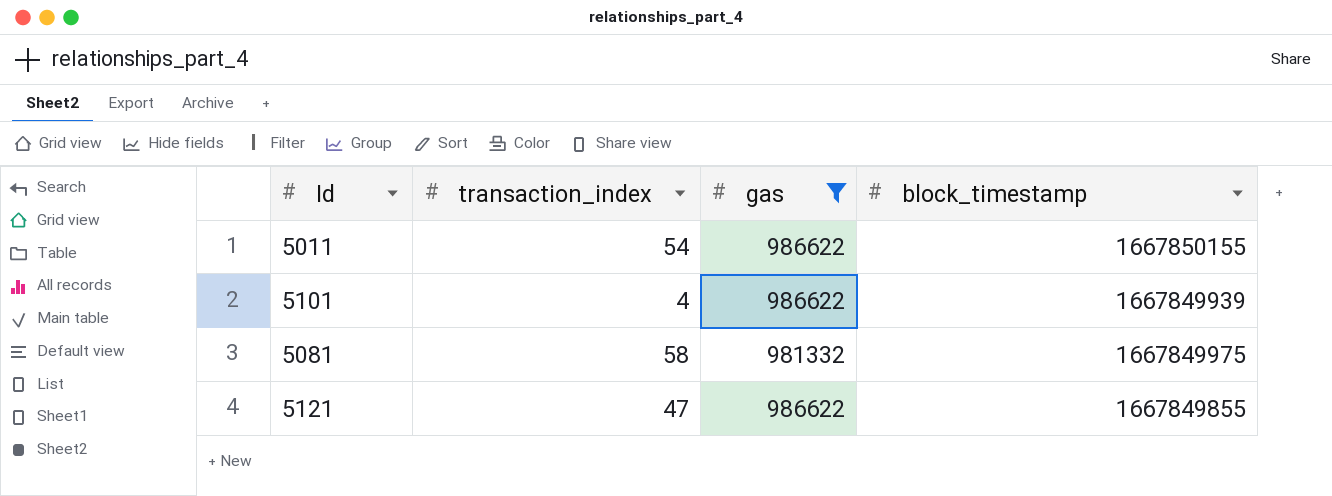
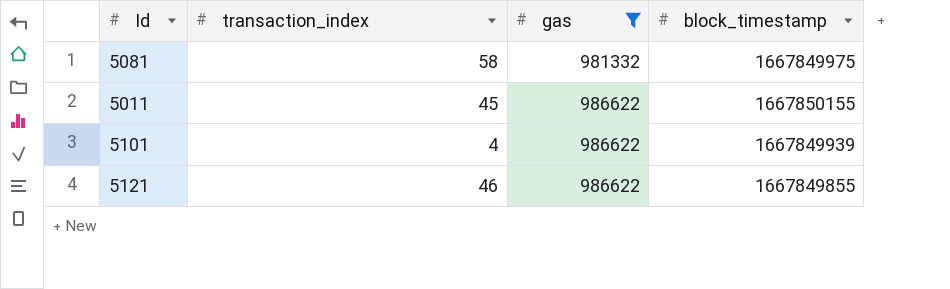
row order: none -> gas ascending
5011 | transaction_index: 54 -> 45
5121 | transaction_index: 47 -> 46

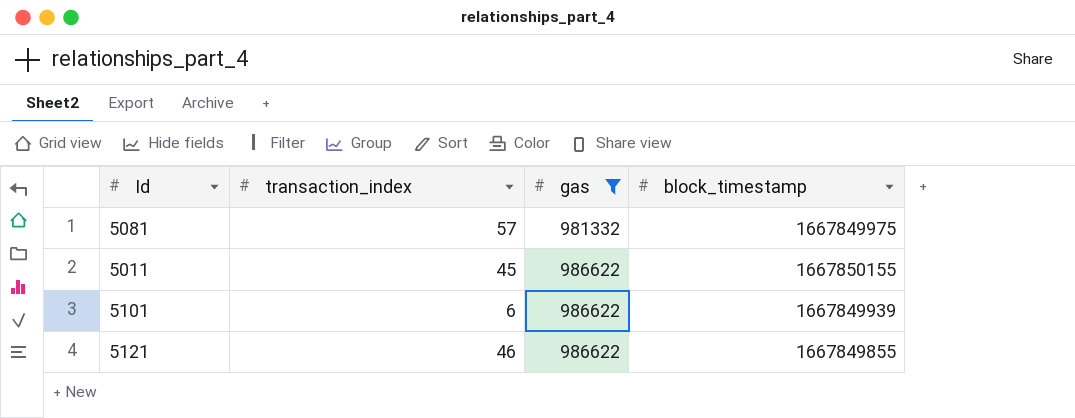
5081 | transaction_index: 58 -> 57
5101 | transaction_index: 4 -> 6

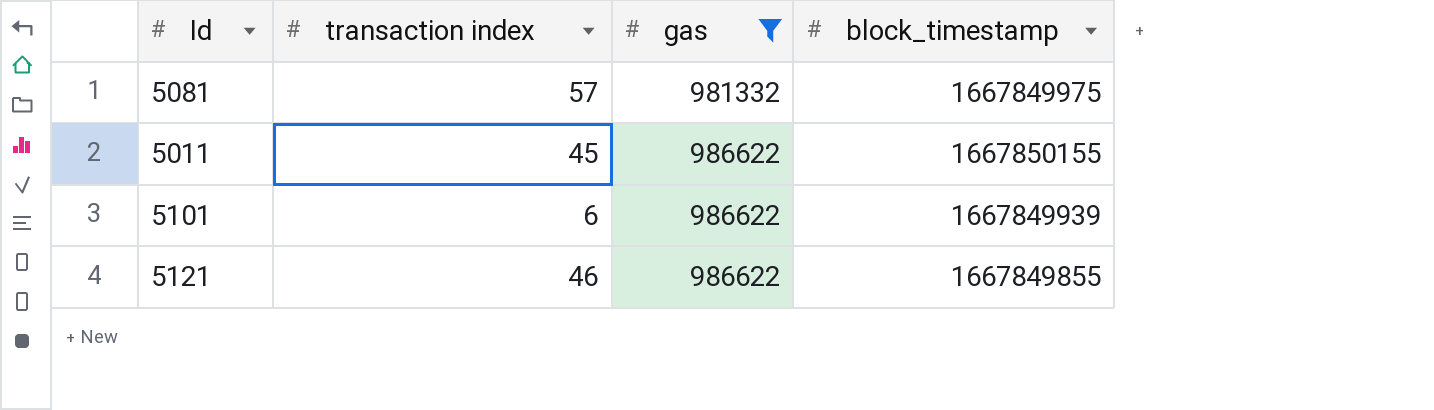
column name: transaction_index -> transaction index

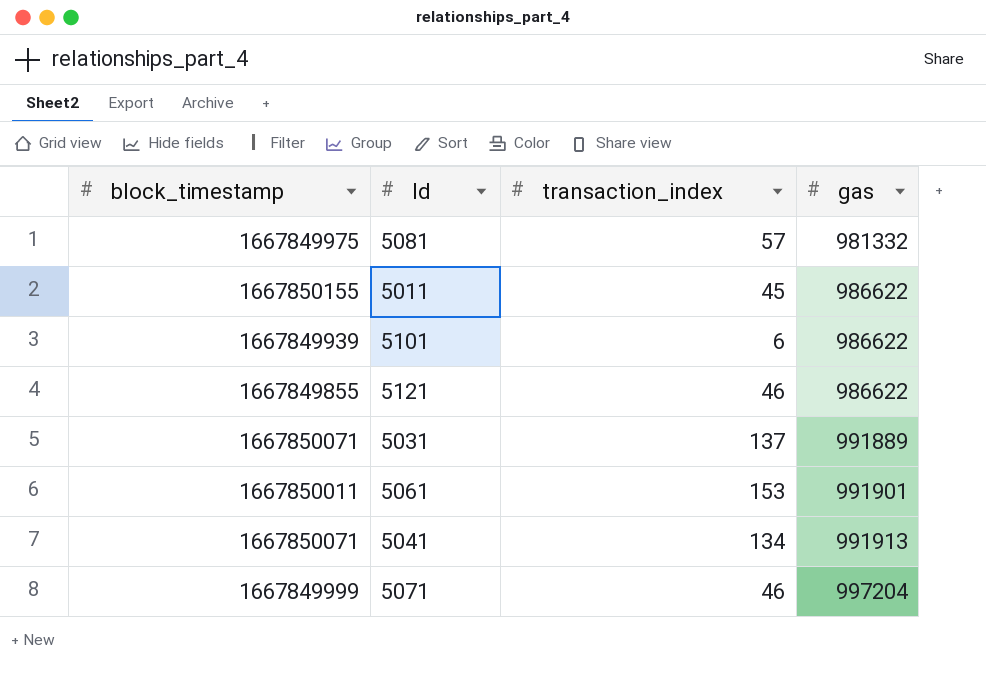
filter: gas <= 986622 -> none
column block_timestamp | position: 4 -> 1
column name: transaction index -> transaction_index

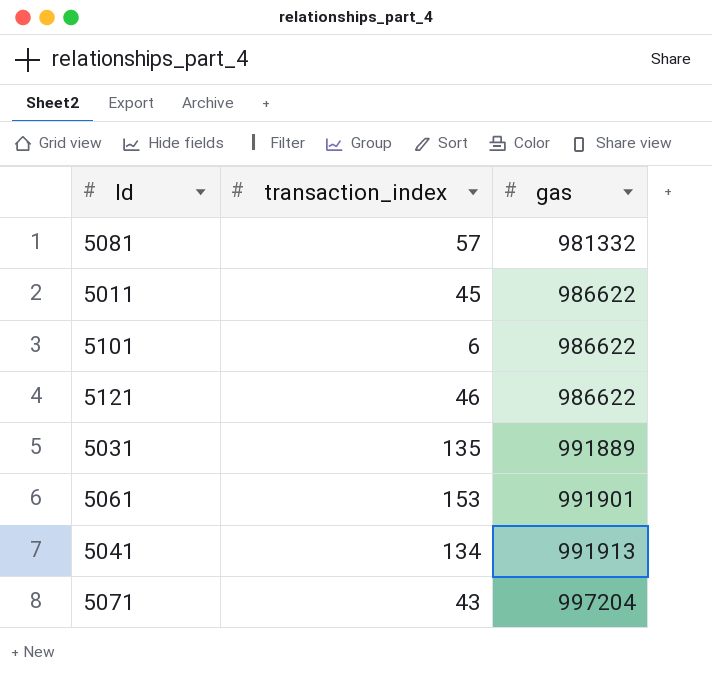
column block_timestamp | position: 1 -> none
5031 | transaction_index: 137 -> 135
5071 | transaction_index: 46 -> 43

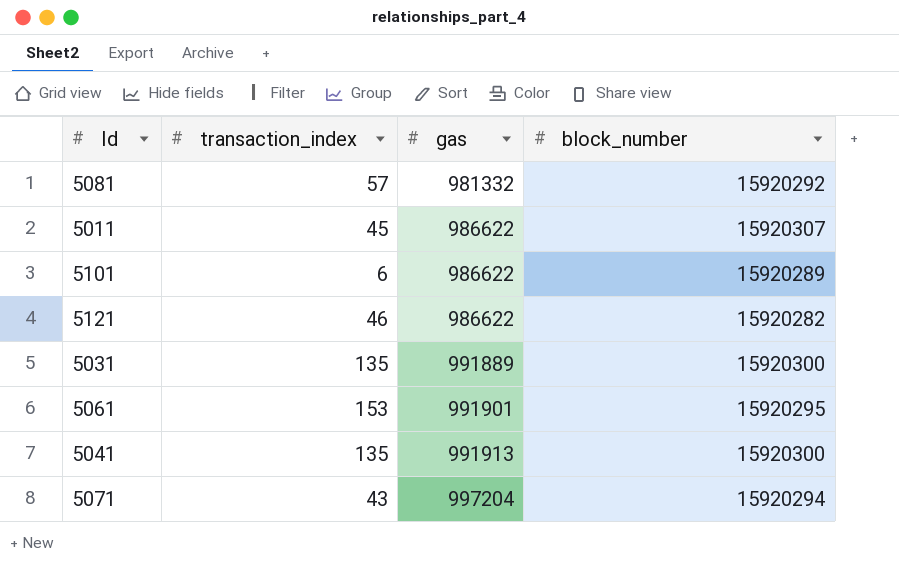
column block_number | position: none -> 4
5041 | transaction_index: 134 -> 135

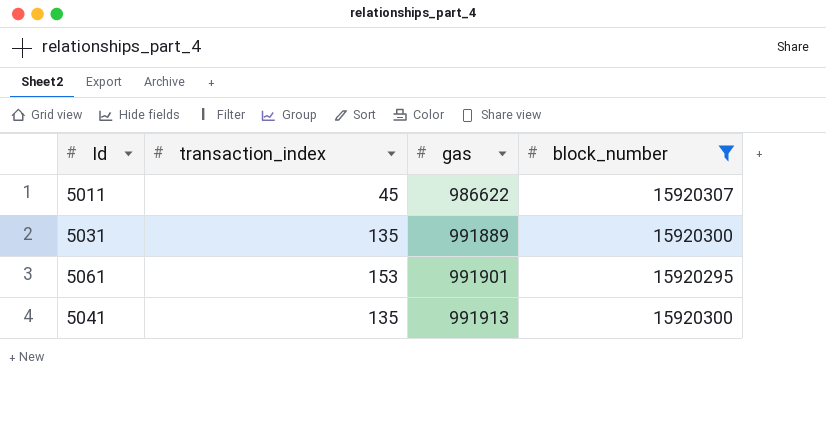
filter: none -> block_number >= 15920295

